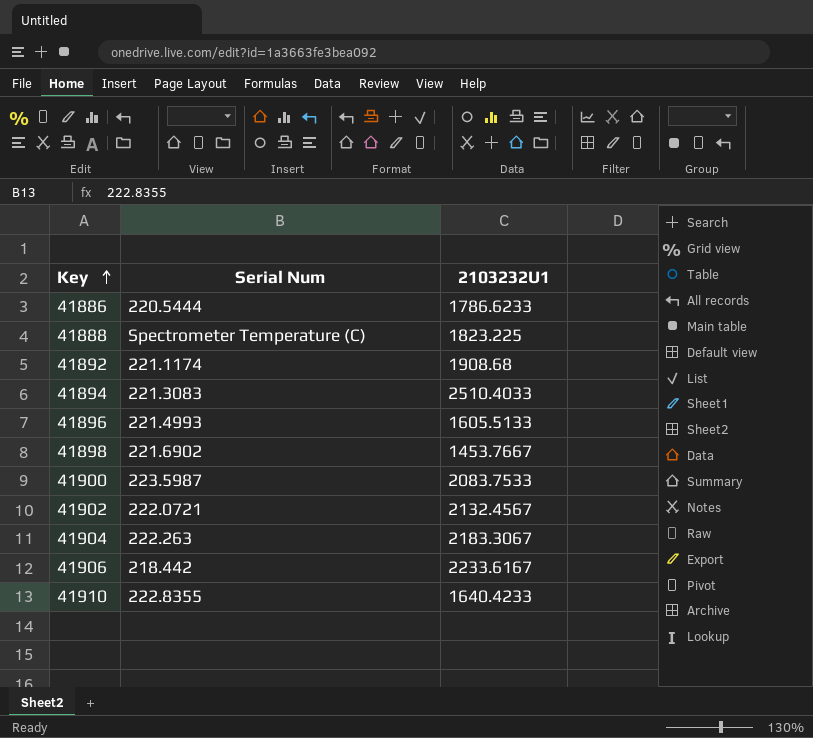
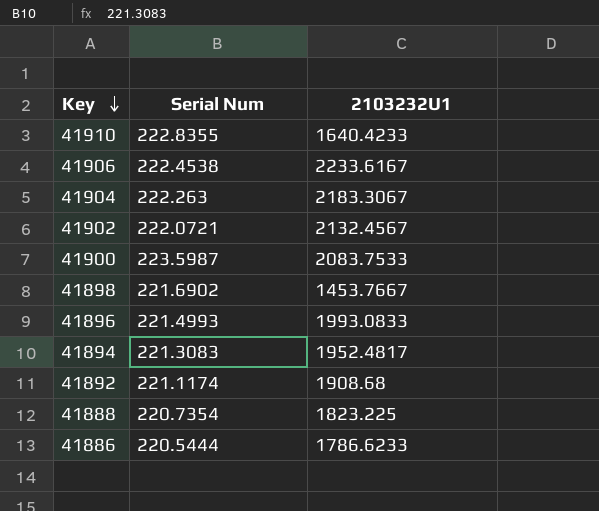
row order: Key ascending -> Key descending
41906 | Serial Num: 218.442 -> 222.4538
41896 | 2103232U1: 1605.5133 -> 1993.0833
41894 | 2103232U1: 2510.4033 -> 1952.4817
41888 | Serial Num: Spectrometer Temperature (C) -> 220.7354

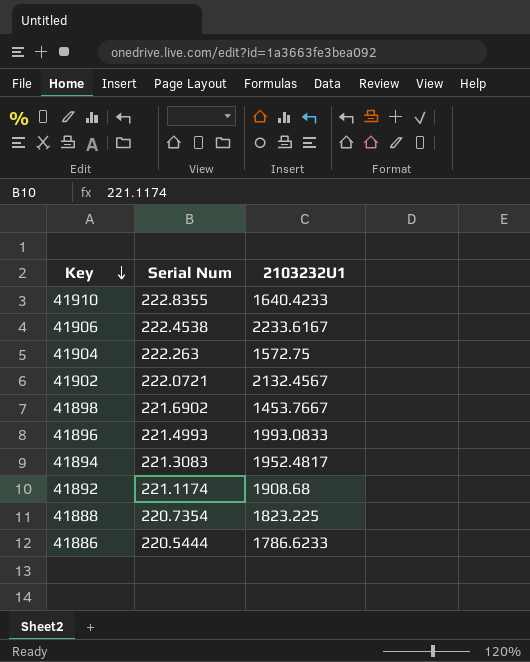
row 41900: 223.5987 | 2083.7533 -> none
41904 | 2103232U1: 2183.3067 -> 1572.75

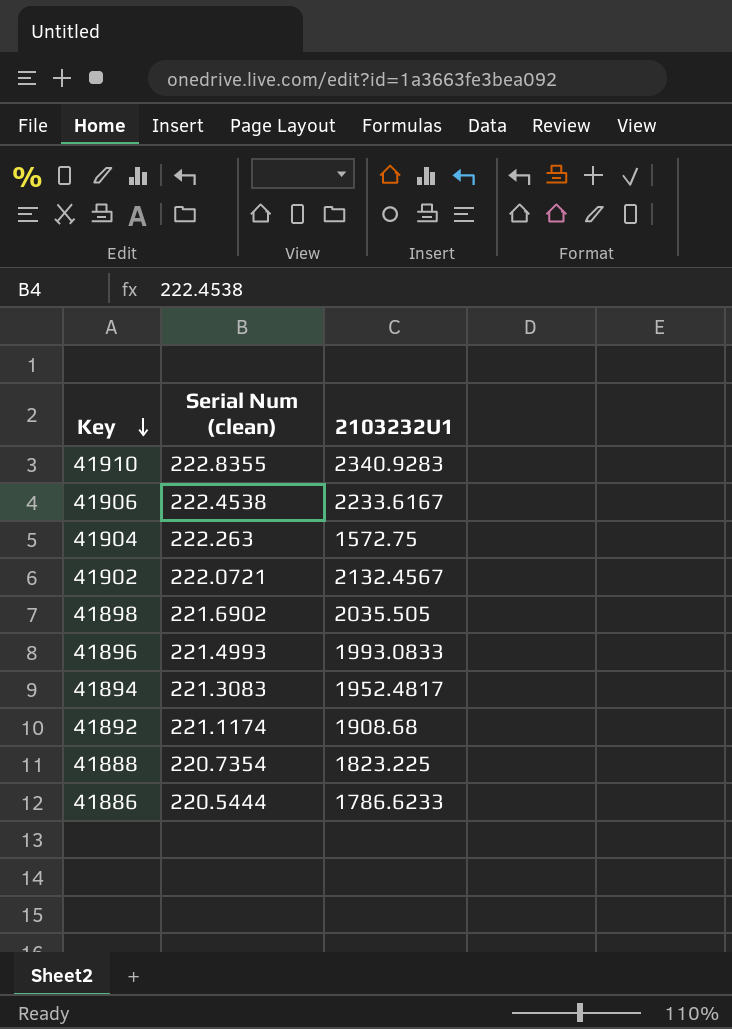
column name: Serial Num -> Serial Num (clean)
41910 | 2103232U1: 1640.4233 -> 2340.9283
41898 | 2103232U1: 1453.7667 -> 2035.505

